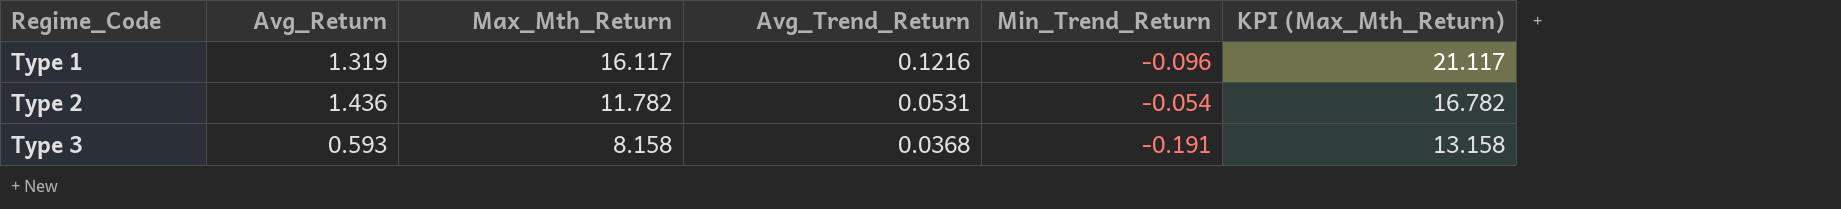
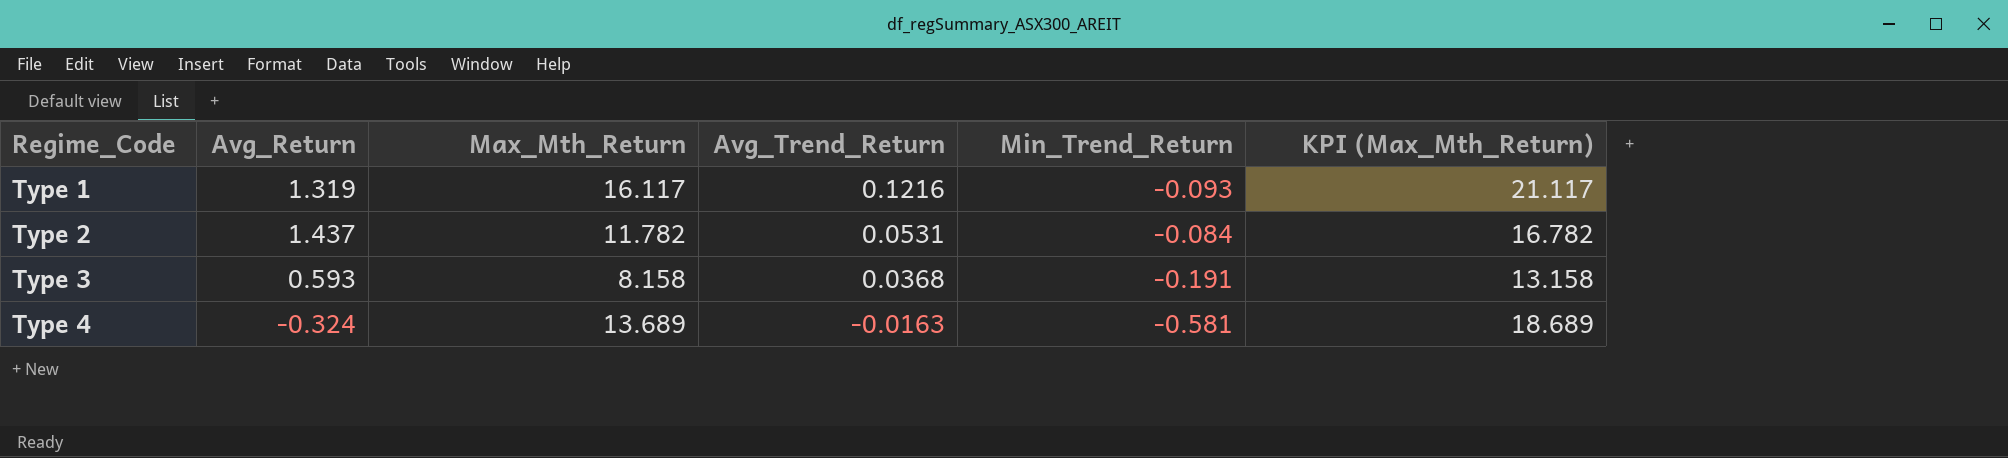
Type 1 | Min_Trend_Return: -0.096 -> -0.093
Type 2 | Avg_Return: 1.436 -> 1.437
Type 2 | Min_Trend_Return: -0.054 -> -0.084
row Type 4: none -> -0.324 | 13.689 | -0.0163 | -0.581 | 18.689

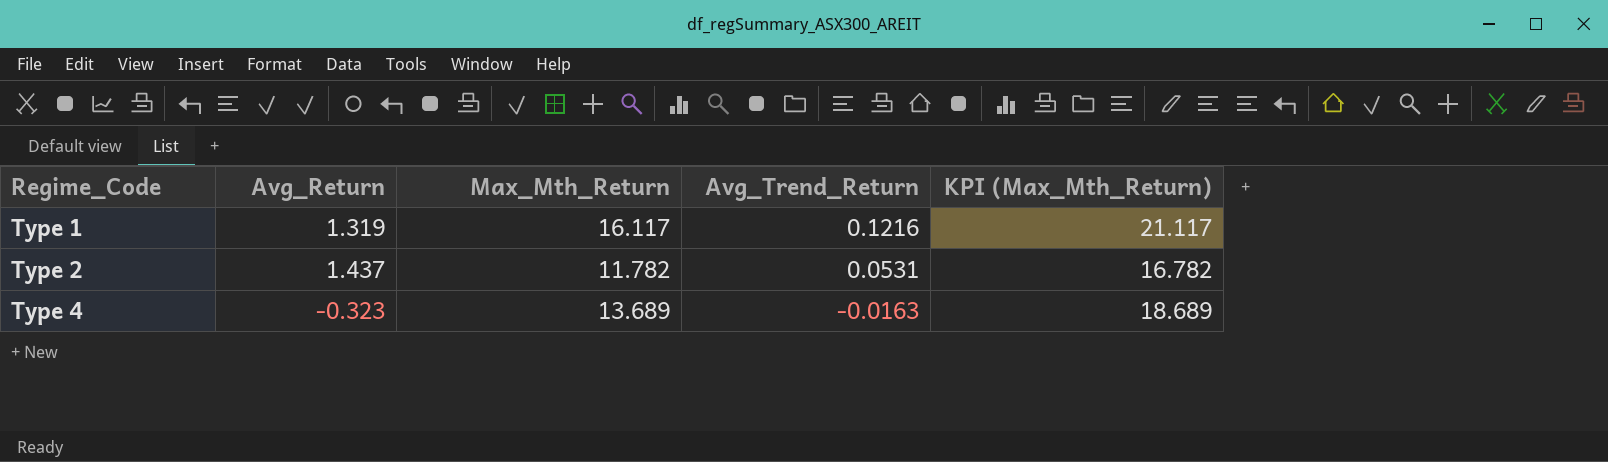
column Min_Trend_Return | position: 5 -> none
row Type 3: 0.593 | 8.158 | 0.0368 | -0.191 | 13.158 -> none
Type 4 | Avg_Return: -0.324 -> -0.323

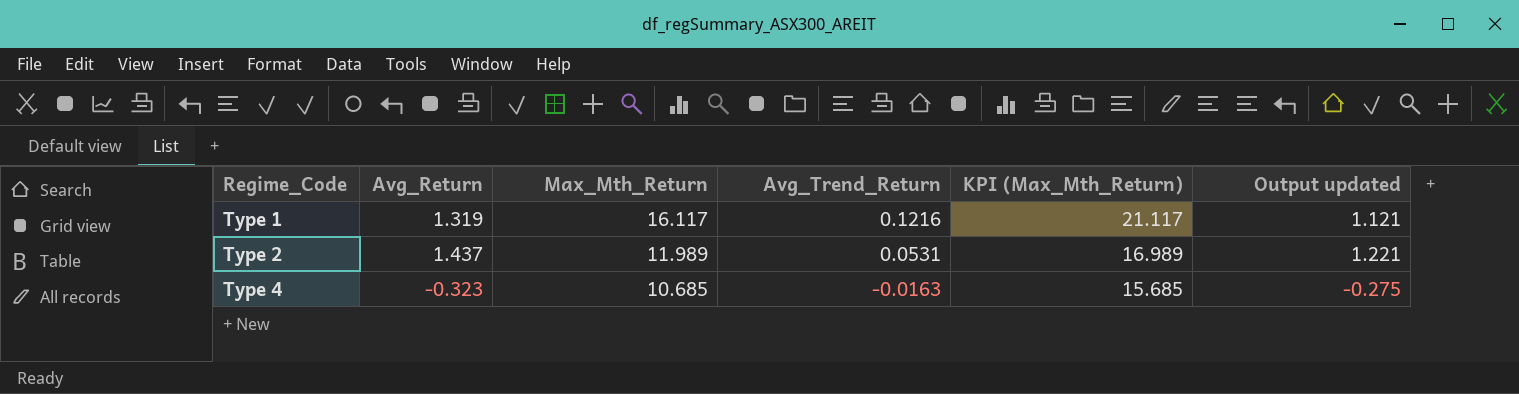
column Output updated | formula: none -> [Avg_Return] * 0.85
Type 2 | Max_Mth_Return: 11.782 -> 11.989
Type 2 | KPI (Max_Mth_Return): 16.782 -> 16.989
Type 4 | Max_Mth_Return: 13.689 -> 10.685
Type 4 | KPI (Max_Mth_Return): 18.689 -> 15.685

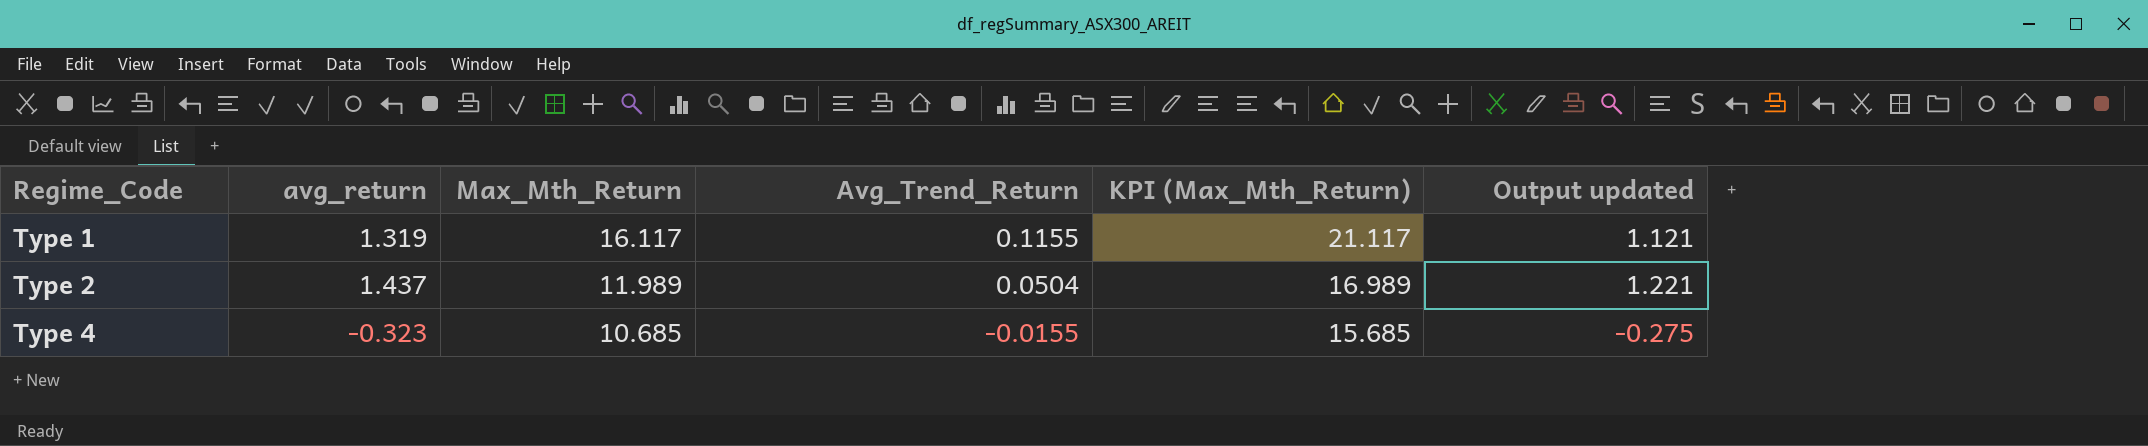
column name: Avg_Return -> avg_return
Type 1 | Avg_Trend_Return: 0.1216 -> 0.1155
Type 2 | Avg_Trend_Return: 0.0531 -> 0.0504
Type 4 | Avg_Trend_Return: -0.0163 -> -0.0155

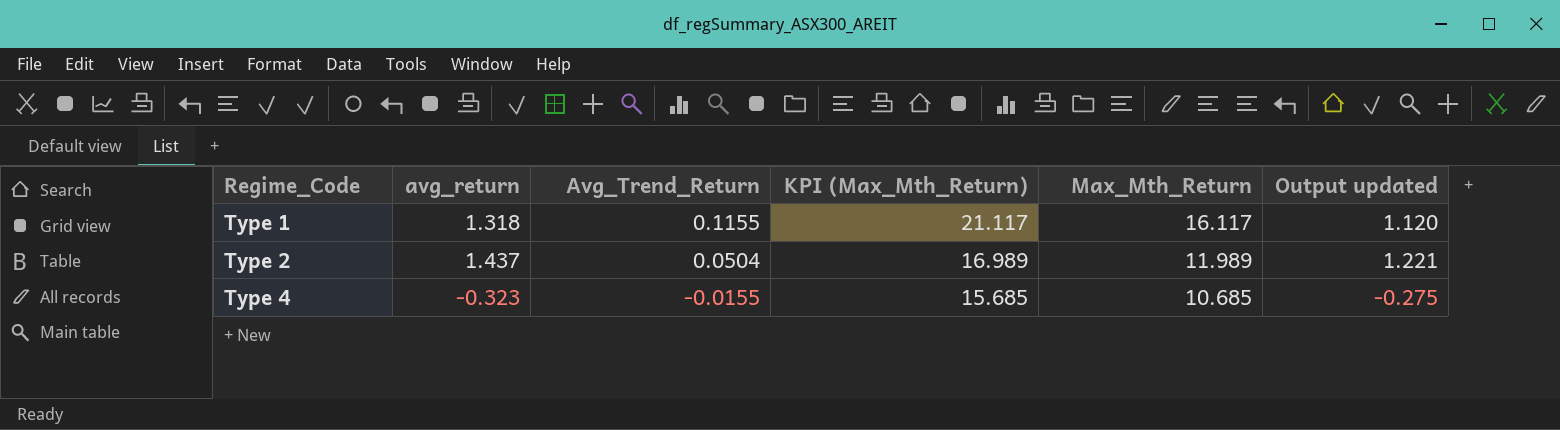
column Max_Mth_Return | position: 3 -> 5
Type 1 | avg_return: 1.319 -> 1.318
Type 1 | Output updated: 1.121 -> 1.120

